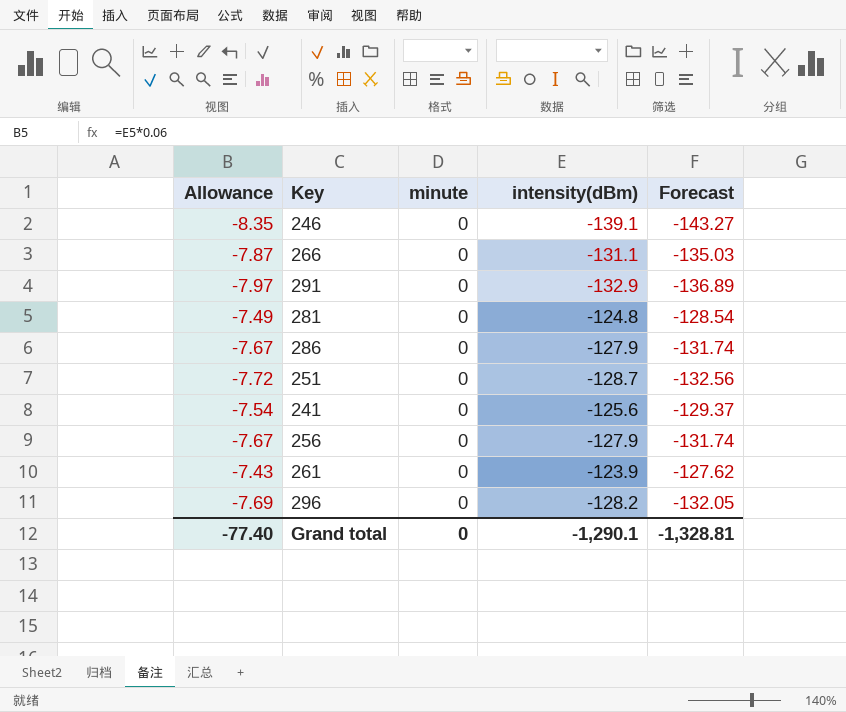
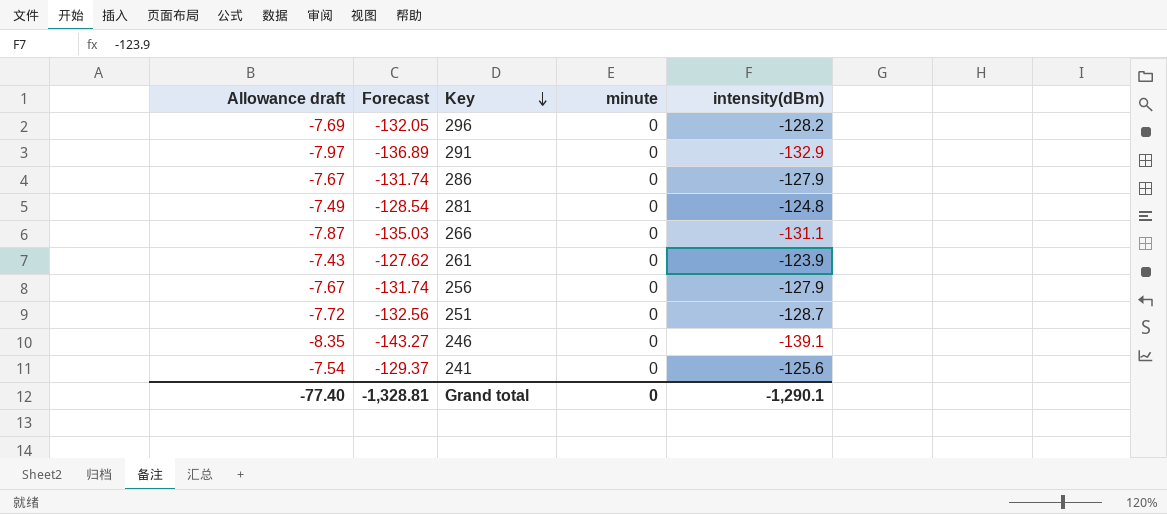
row order: none -> Key descending
column name: Allowance -> Allowance draft
column Forecast | position: 5 -> 2

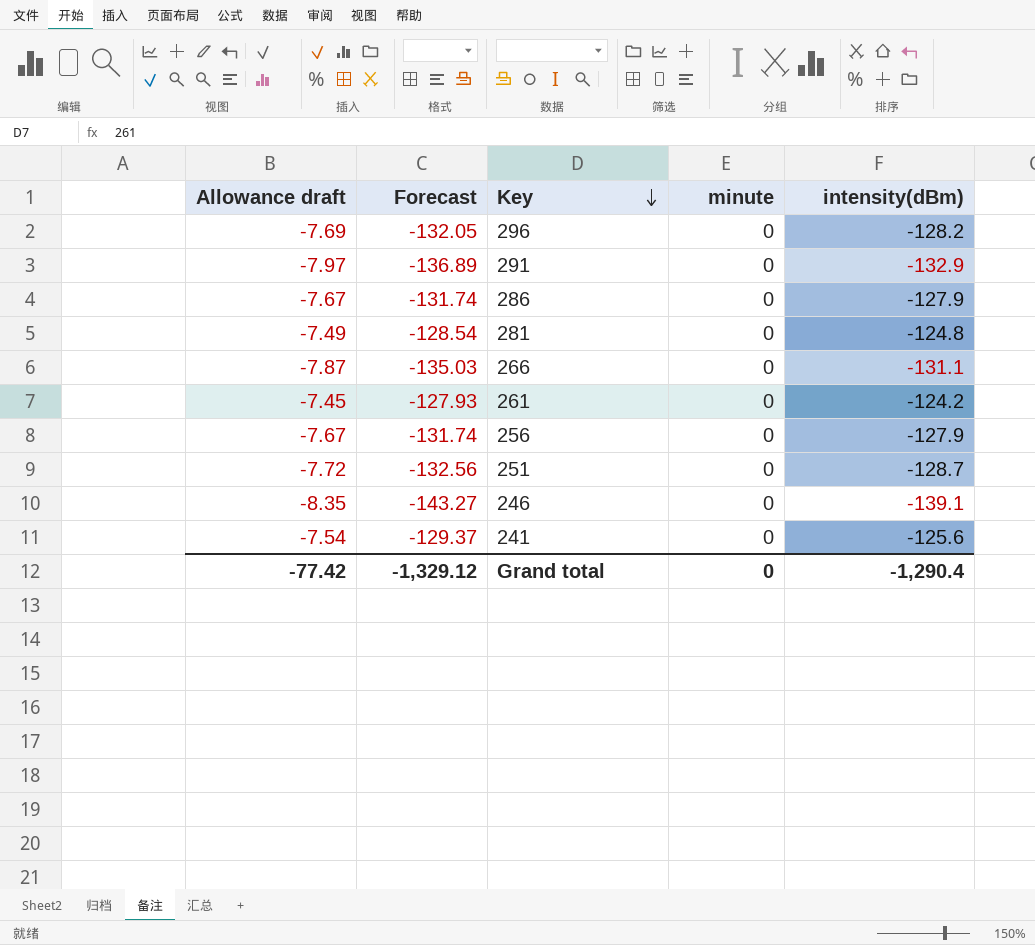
261 | Allowance draft: -7.43 -> -7.45
261 | Forecast: -127.62 -> -127.93
261 | intensity(dBm): -123.9 -> -124.2
Grand total | Allowance draft: -77.40 -> -77.42
Grand total | Forecast: -1,328.81 -> -1,329.12
Grand total | intensity(dBm): -1,290.1 -> -1,290.4

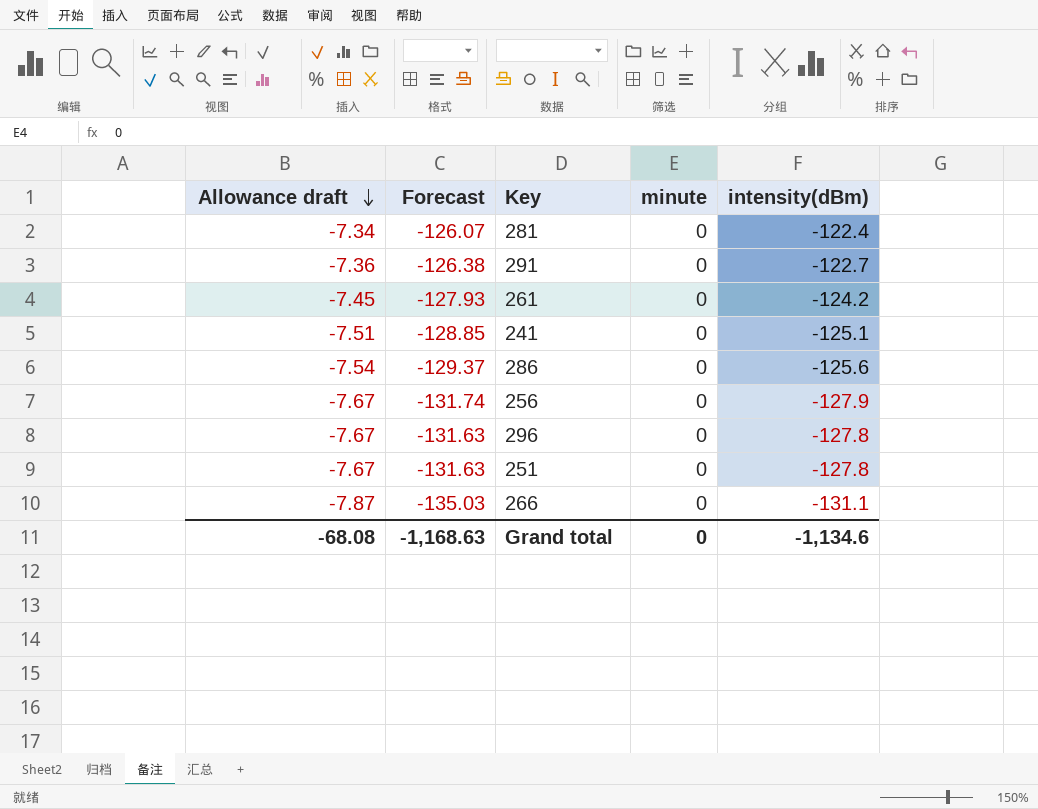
row order: Key descending -> Allowance draft descending
row 246: -8.35 | -143.27 | 0 | -139.1 -> none
281 | Allowance draft: -7.49 -> -7.34
281 | Forecast: -128.54 -> -126.07
281 | intensity(dBm): -124.8 -> -122.4
291 | Allowance draft: -7.97 -> -7.36
291 | Forecast: -136.89 -> -126.38
291 | intensity(dBm): -132.9 -> -122.7
241 | Allowance draft: -7.54 -> -7.51
241 | Forecast: -129.37 -> -128.85
241 | intensity(dBm): -125.6 -> -125.1
286 | Allowance draft: -7.67 -> -7.54
286 | Forecast: -131.74 -> -129.37
286 | intensity(dBm): -127.9 -> -125.6
296 | Allowance draft: -7.69 -> -7.67
296 | Forecast: -132.05 -> -131.63
296 | intensity(dBm): -128.2 -> -127.8
251 | Allowance draft: -7.72 -> -7.67
251 | Forecast: -132.56 -> -131.63
251 | intensity(dBm): -128.7 -> -127.8
Grand total | Allowance draft: -77.42 -> -68.08
Grand total | Forecast: -1,329.12 -> -1,168.63
Grand total | intensity(dBm): -1,290.4 -> -1,134.6

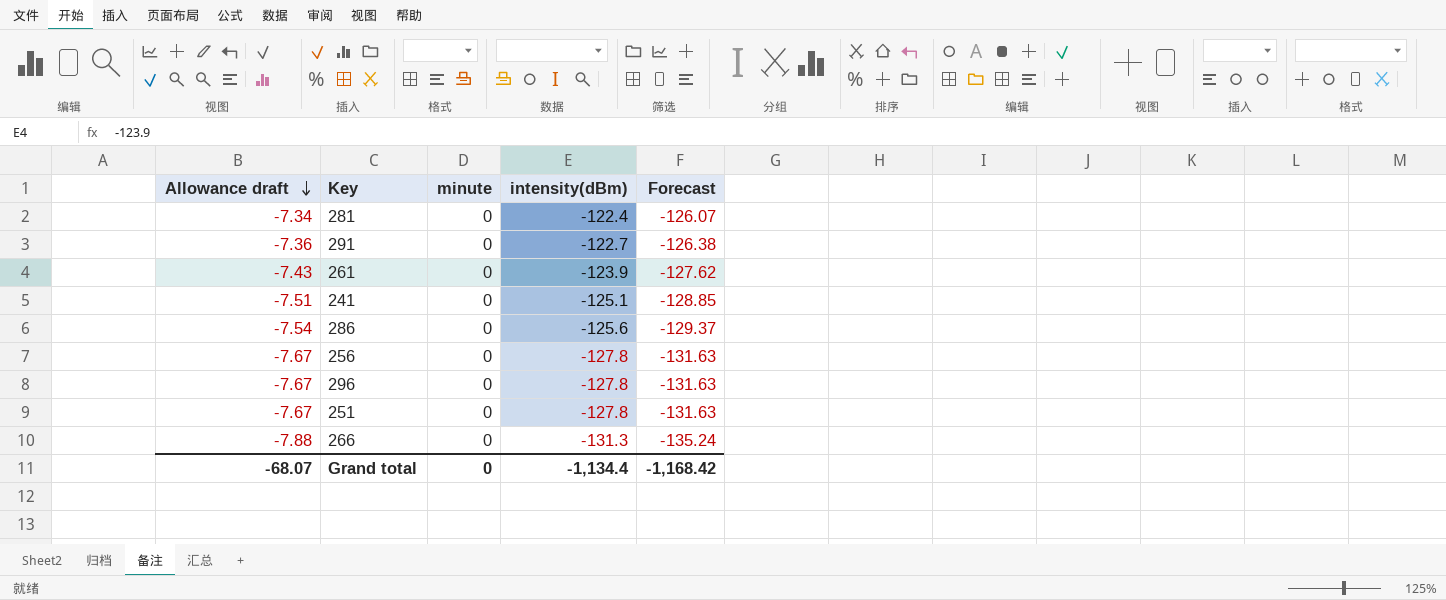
column Forecast | position: 2 -> 5
261 | Allowance draft: -7.45 -> -7.43
261 | intensity(dBm): -124.2 -> -123.9
261 | Forecast: -127.93 -> -127.62
256 | intensity(dBm): -127.9 -> -127.8
256 | Forecast: -131.74 -> -131.63
266 | Allowance draft: -7.87 -> -7.88
266 | intensity(dBm): -131.1 -> -131.3
266 | Forecast: -135.03 -> -135.24
Grand total | Allowance draft: -68.08 -> -68.07
Grand total | intensity(dBm): -1,134.6 -> -1,134.4
Grand total | Forecast: -1,168.63 -> -1,168.42

